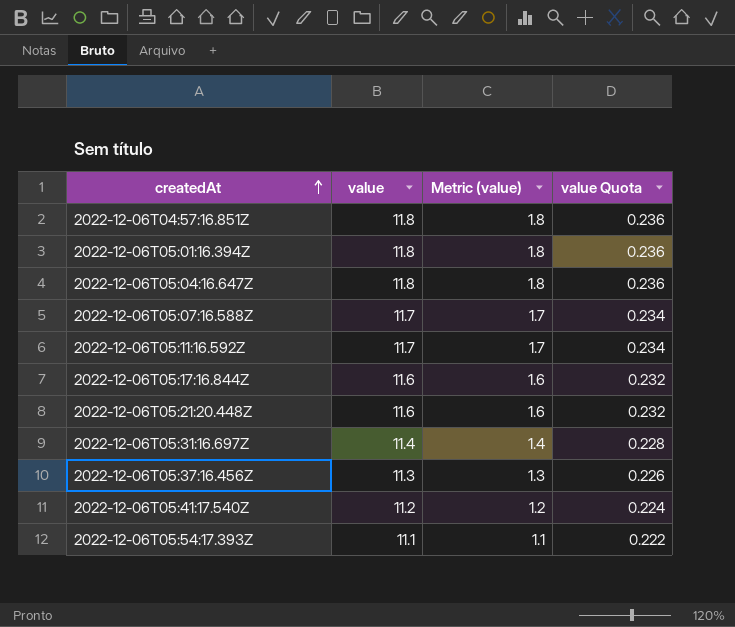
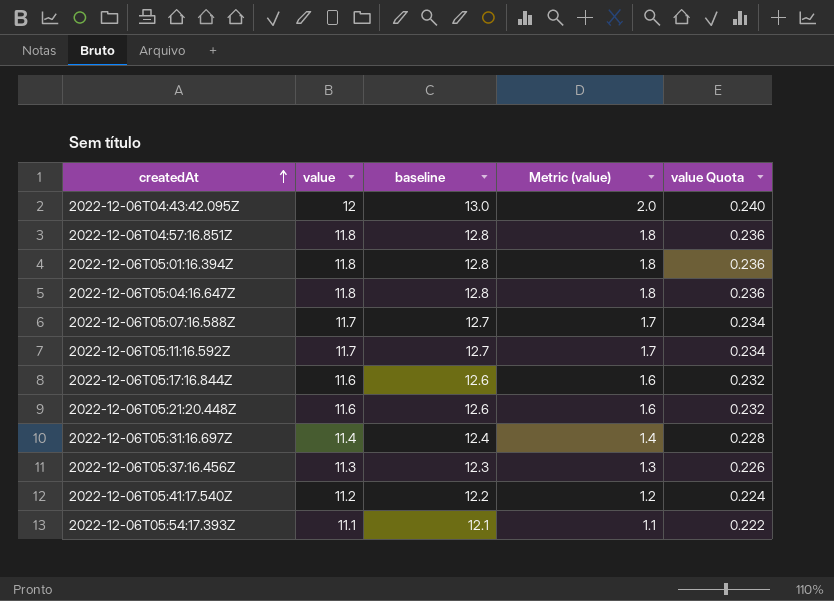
column baseline | formula: none -> [value] + 1
row 2022-12-06T04:43:42.095Z: none -> 12 | 13.0 | 2.0 | 0.240

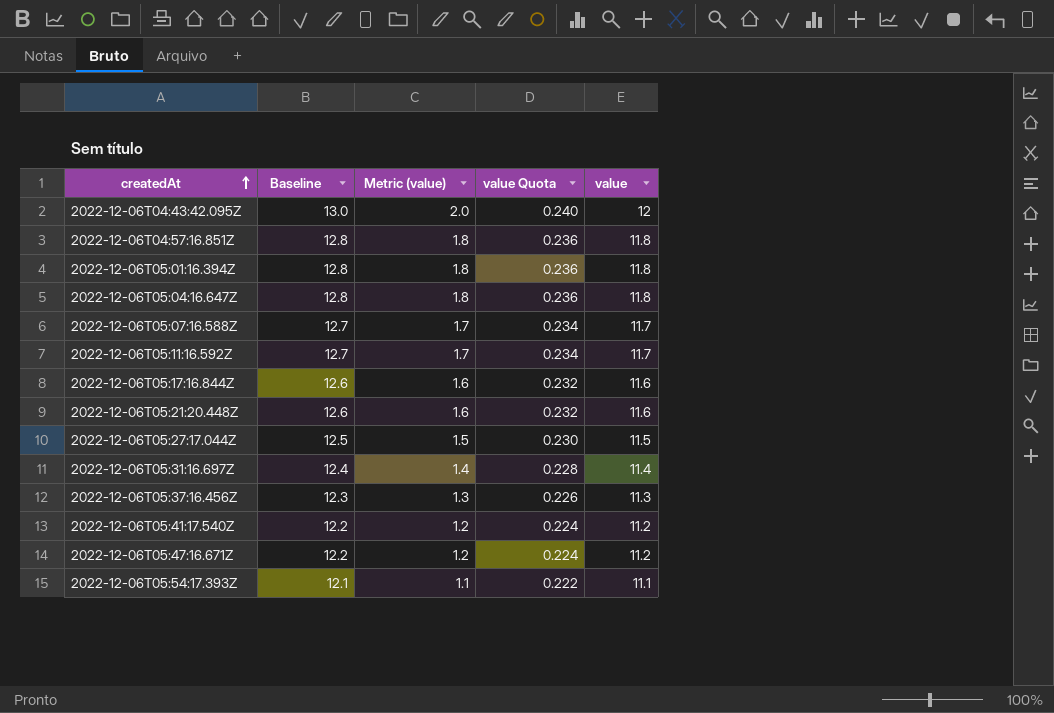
column name: baseline -> Baseline
column value | position: 2 -> 5
row 2022-12-06T05:27:17.044Z: none -> 12.5 | 1.5 | 0.230 | 11.5
row 2022-12-06T05:47:16.671Z: none -> 12.2 | 1.2 | 0.224 | 11.2

